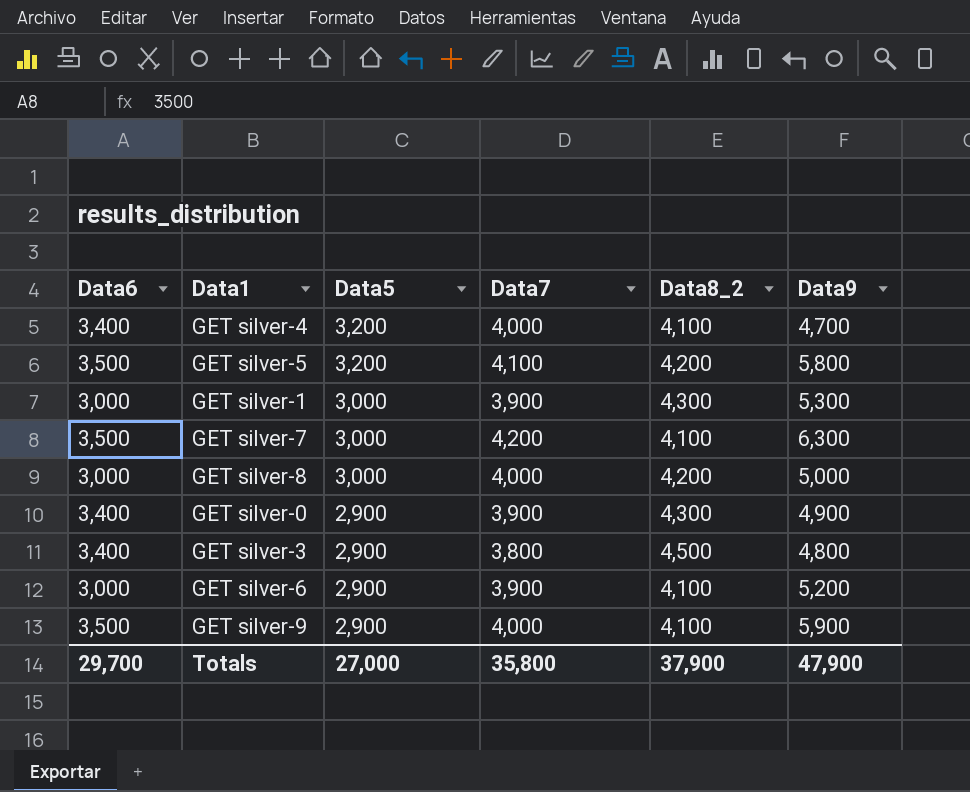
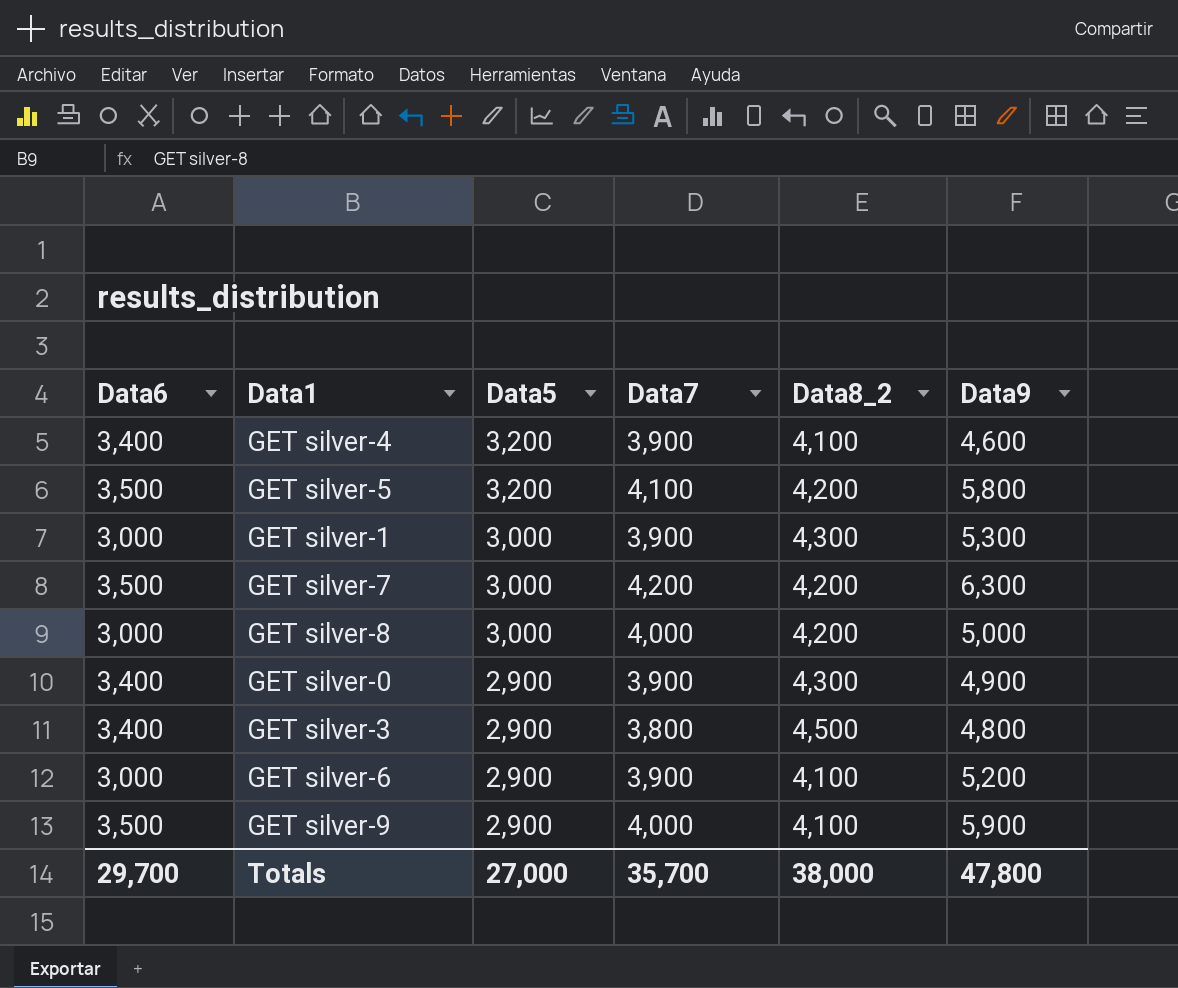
GET silver-4 | Data7: 4,000 -> 3,900
GET silver-4 | Data9: 4,700 -> 4,600
GET silver-7 | Data8_2: 4,100 -> 4,200
Totals | Data7: 35,800 -> 35,700
Totals | Data8_2: 37,900 -> 38,000
Totals | Data9: 47,900 -> 47,800

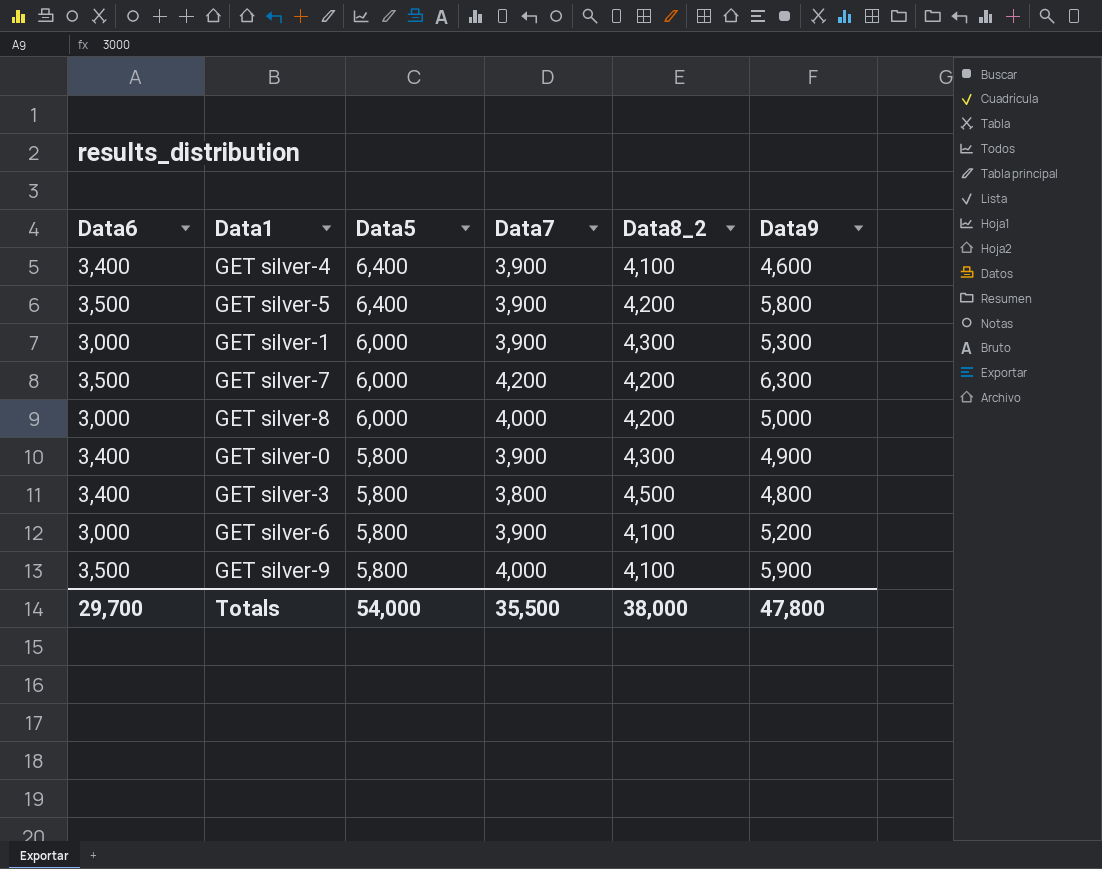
GET silver-4 | Data5: 3,200 -> 6,400
GET silver-5 | Data5: 3,200 -> 6,400
GET silver-5 | Data7: 4,100 -> 3,900
GET silver-1 | Data5: 3,000 -> 6,000
GET silver-7 | Data5: 3,000 -> 6,000
GET silver-8 | Data5: 3,000 -> 6,000
GET silver-0 | Data5: 2,900 -> 5,800
GET silver-3 | Data5: 2,900 -> 5,800
GET silver-6 | Data5: 2,900 -> 5,800
GET silver-9 | Data5: 2,900 -> 5,800
Totals | Data5: 27,000 -> 54,000
Totals | Data7: 35,700 -> 35,500

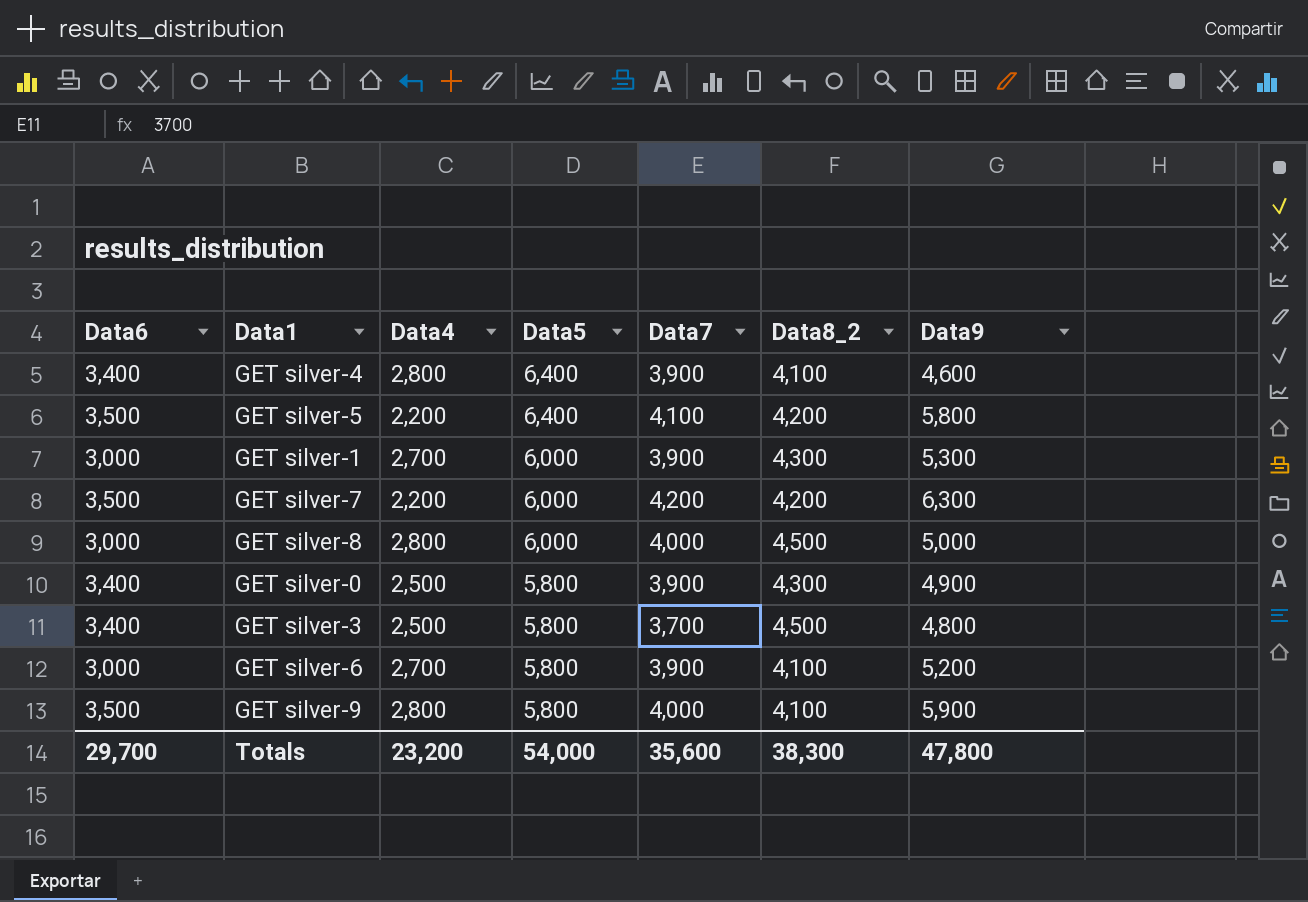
column Data4 | position: none -> 3
GET silver-5 | Data7: 3,900 -> 4,100
GET silver-8 | Data8_2: 4,200 -> 4,500
GET silver-3 | Data7: 3,800 -> 3,700
Totals | Data7: 35,500 -> 35,600
Totals | Data8_2: 38,000 -> 38,300

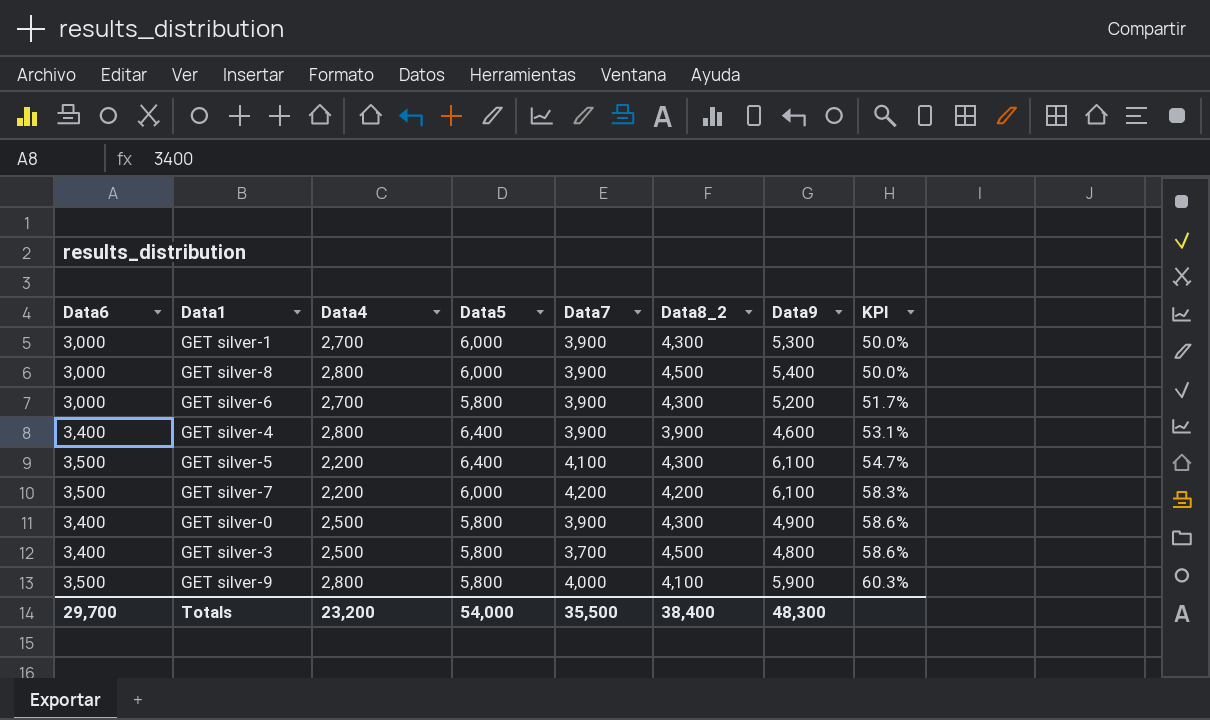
row order: Data5 descending -> KPI ascending
column KPI | formula: none -> [Data6] / [Data5]
GET silver-8 | Data7: 4,000 -> 3,900
GET silver-8 | Data9: 5,000 -> 5,400
GET silver-6 | Data8_2: 4,100 -> 4,300
GET silver-4 | Data8_2: 4,100 -> 3,900
GET silver-5 | Data8_2: 4,200 -> 4,300
GET silver-5 | Data9: 5,800 -> 6,100
GET silver-7 | Data9: 6,300 -> 6,100
Totals | Data7: 35,600 -> 35,500
Totals | Data8_2: 38,300 -> 38,400
Totals | Data9: 47,800 -> 48,300

